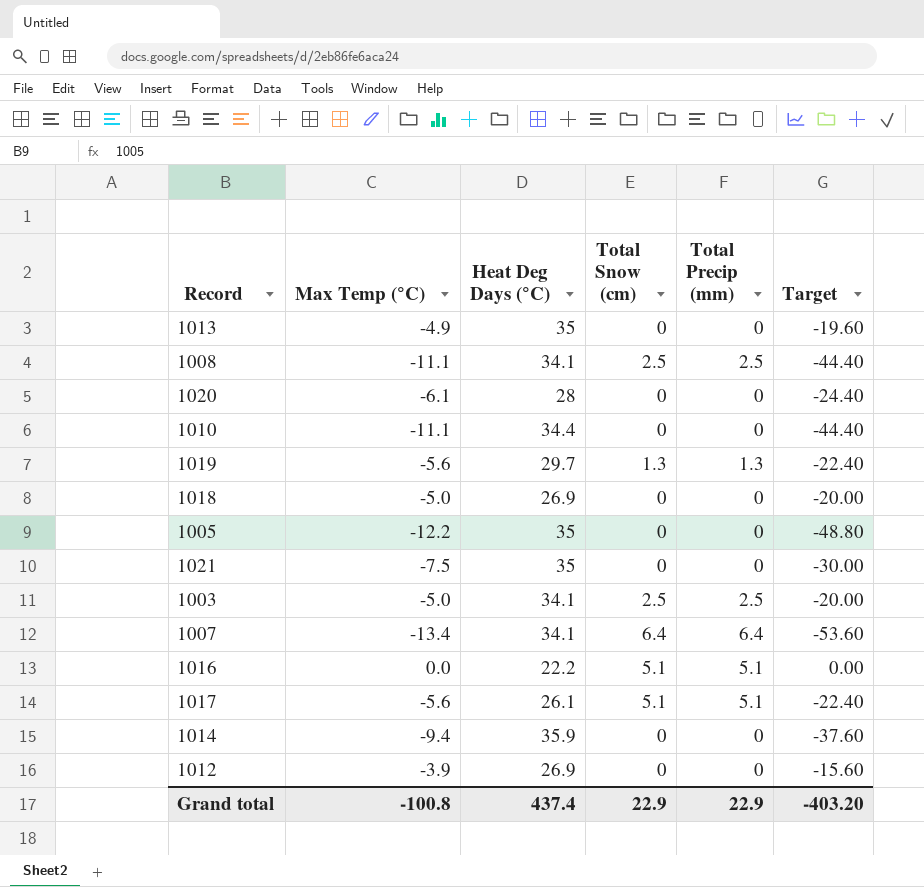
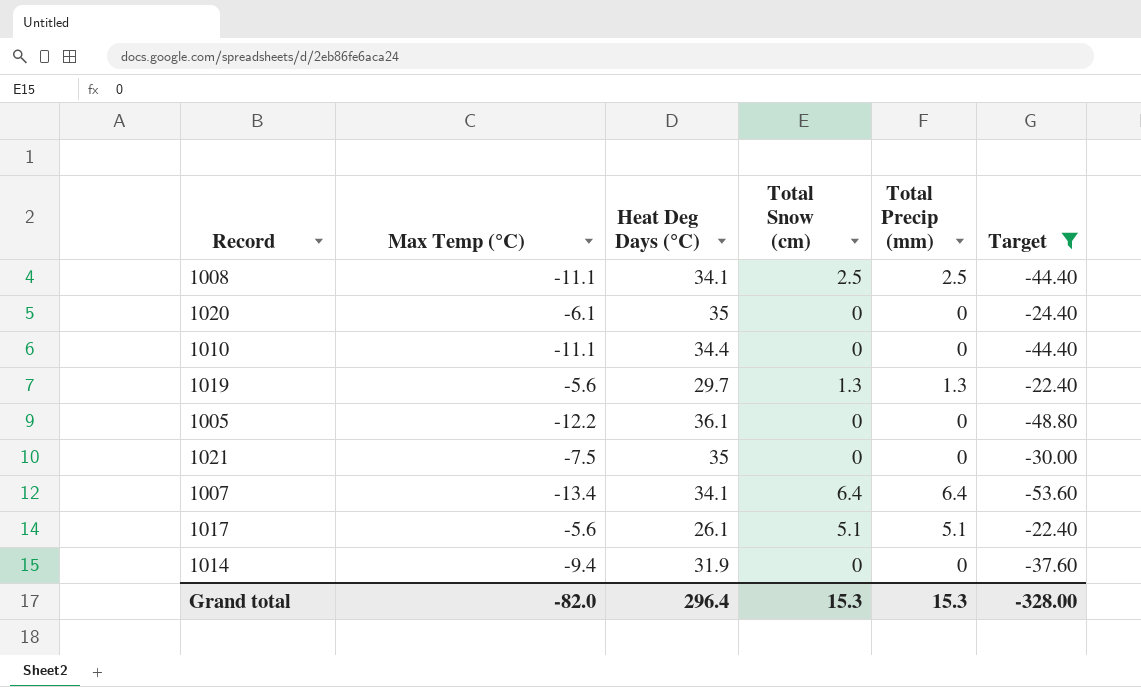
filter: none -> Target <= -22.40
1020 | Heat Deg Days (°C): 28 -> 35
1005 | Heat Deg Days (°C): 35 -> 36.1
1014 | Heat Deg Days (°C): 35.9 -> 31.9
Grand total | Max Temp (°C): -100.8 -> -82.0
Grand total | Heat Deg Days (°C): 437.4 -> 296.4
Grand total | Total Snow (cm): 22.9 -> 15.3
Grand total | Total Precip (mm): 22.9 -> 15.3
Grand total | Target: -403.20 -> -328.00

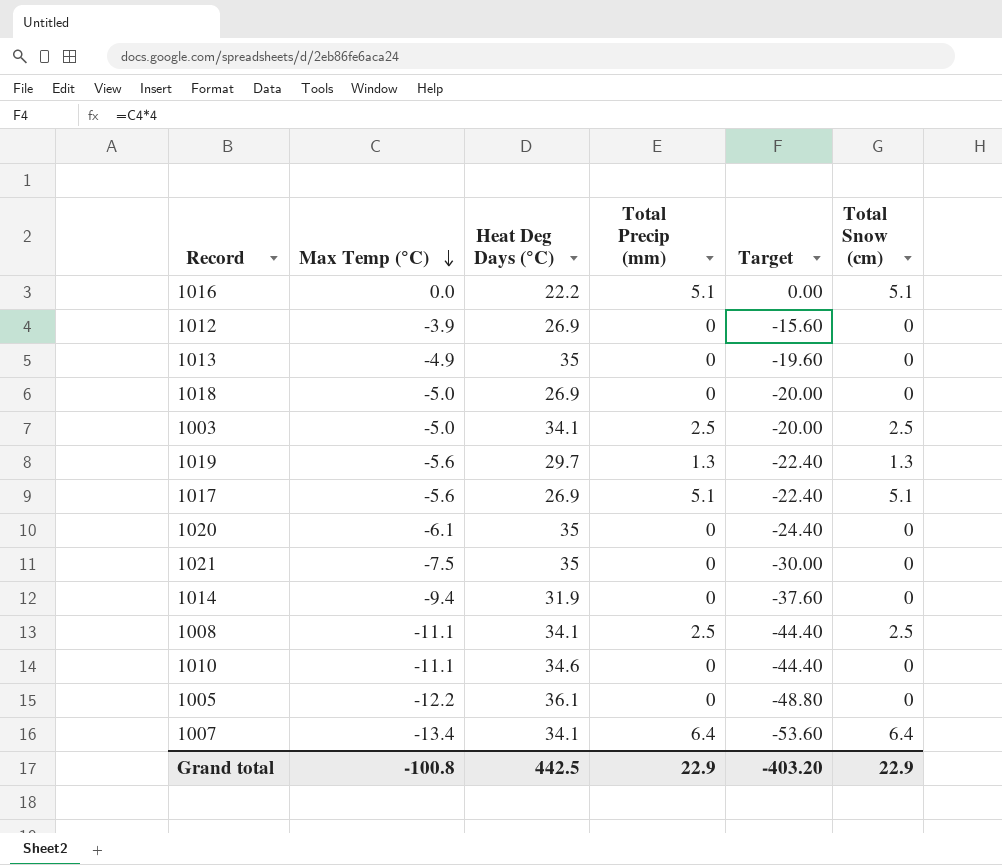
filter: Target <= -22.40 -> none
row order: none -> Max Temp (°C) descending
column Total Snow (cm) | position: 4 -> 6
1017 | Heat Deg Days (°C): 26.1 -> 26.9
1010 | Heat Deg Days (°C): 34.4 -> 34.6
Grand total | Max Temp (°C): -82.0 -> -100.8
Grand total | Heat Deg Days (°C): 296.4 -> 442.5
Grand total | Total Precip (mm): 15.3 -> 22.9
Grand total | Target: -328.00 -> -403.20
Grand total | Total Snow (cm): 15.3 -> 22.9

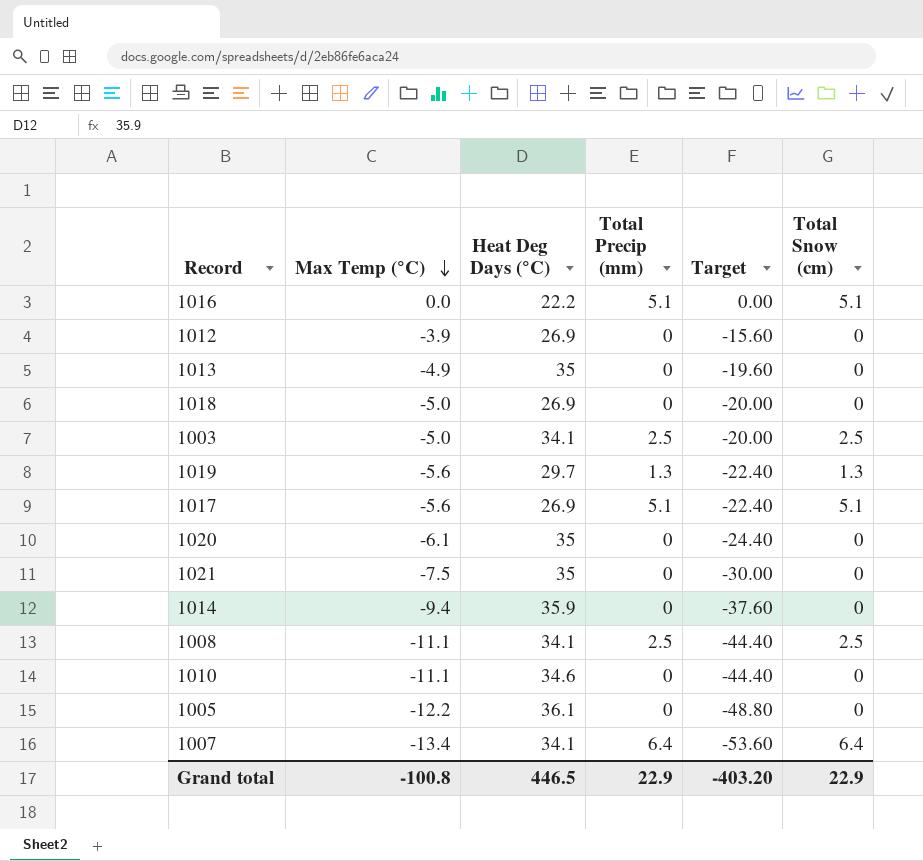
1014 | Heat Deg Days (°C): 31.9 -> 35.9
Grand total | Heat Deg Days (°C): 442.5 -> 446.5

